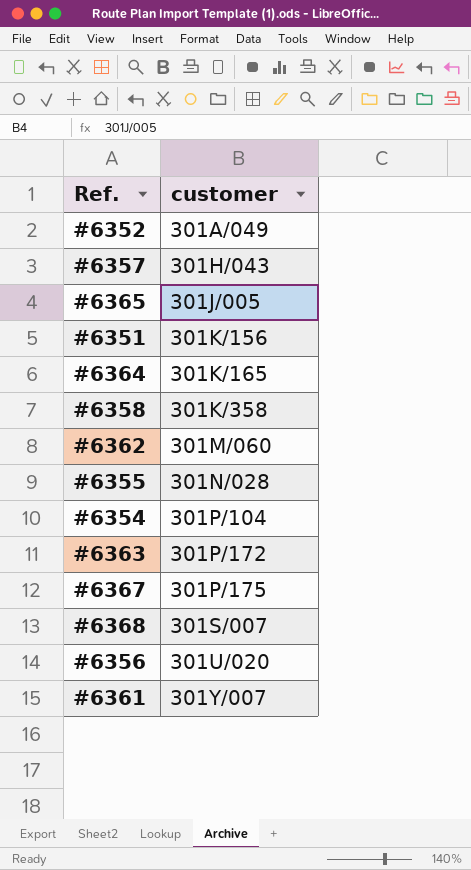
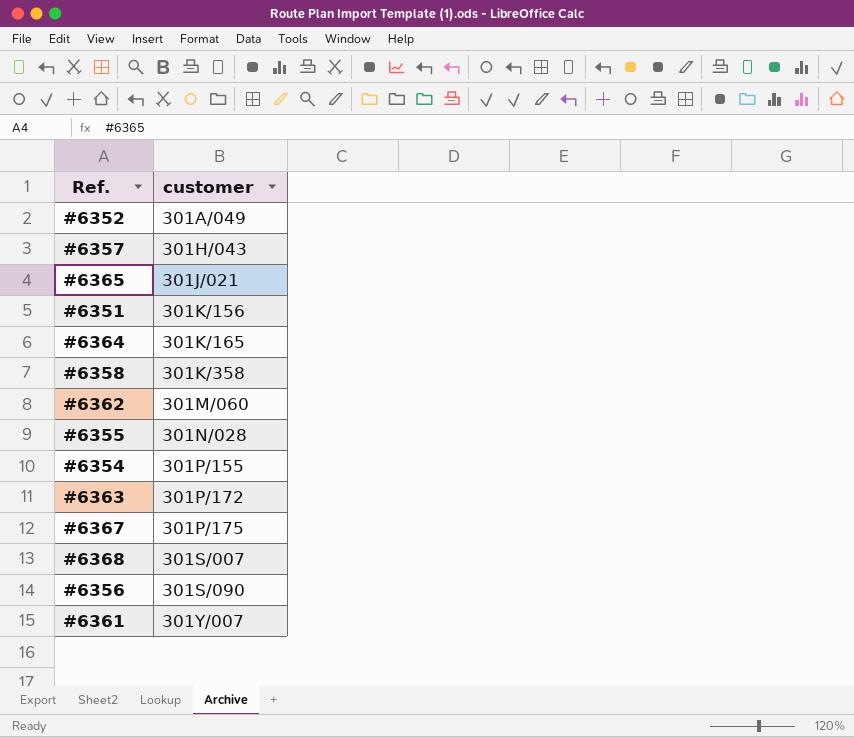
#6365 | customer: 301J/005 -> 301J/021
#6354 | customer: 301P/104 -> 301P/155
#6356 | customer: 301U/020 -> 301S/090

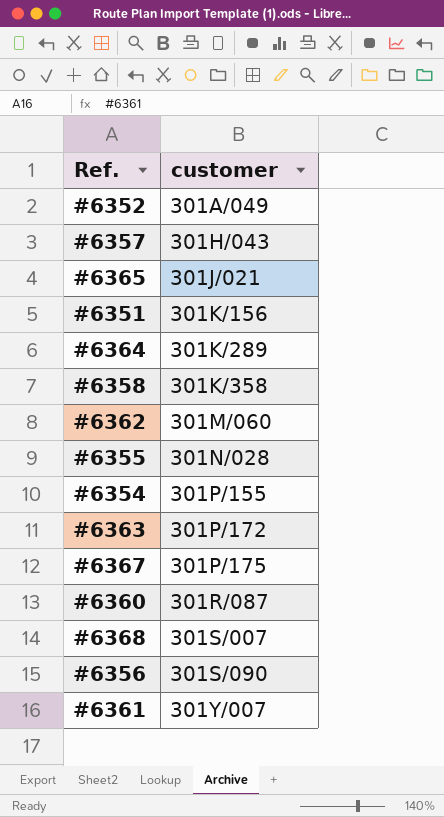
#6364 | customer: 301K/165 -> 301K/289
row #6360: none -> 301R/087

